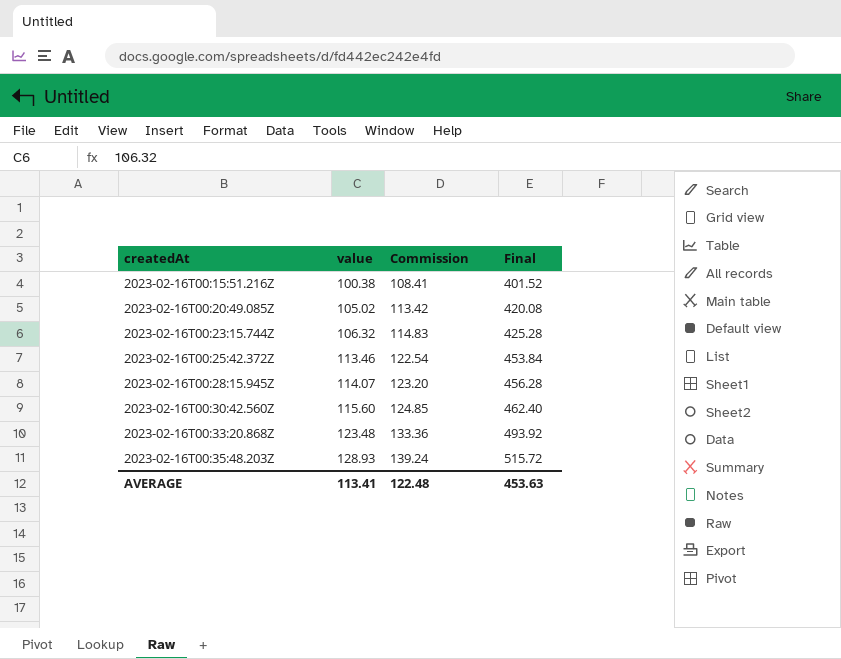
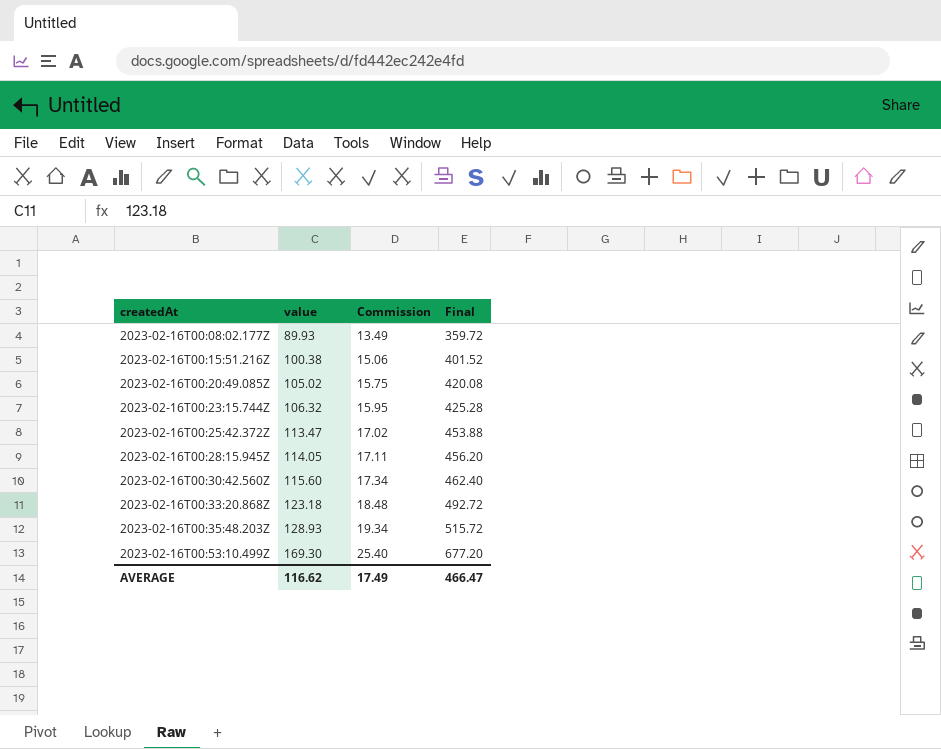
column Commission | formula: [value] * 1.08 -> [value] * 0.15
row 2023-02-16T00:08:02.177Z: none -> 89.93 | 13.49 | 359.72
2023-02-16T00:25:42.372Z | value: 113.46 -> 113.47
2023-02-16T00:25:42.372Z | Final: 453.84 -> 453.88
2023-02-16T00:28:15.945Z | value: 114.07 -> 114.05
2023-02-16T00:28:15.945Z | Final: 456.28 -> 456.20
2023-02-16T00:33:20.868Z | value: 123.48 -> 123.18
2023-02-16T00:33:20.868Z | Final: 493.92 -> 492.72
row 2023-02-16T00:53:10.499Z: none -> 169.30 | 25.40 | 677.20
AVERAGE | value: 113.41 -> 116.62
AVERAGE | Commission: 122.48 -> 17.49
AVERAGE | Final: 453.63 -> 466.47

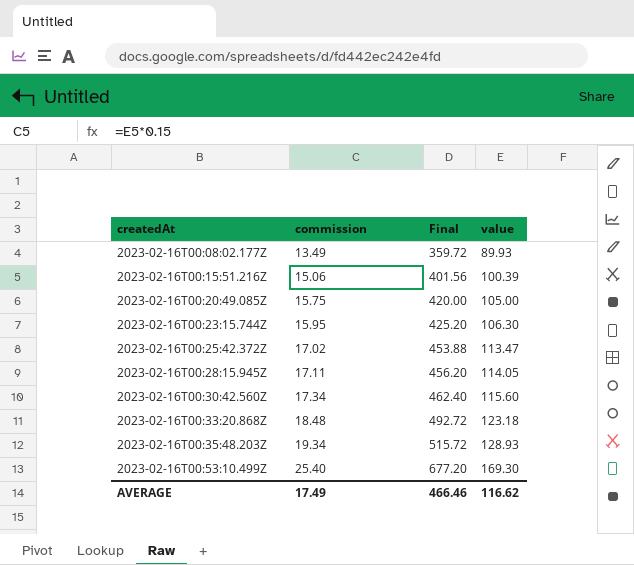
column name: Commission -> commission
column value | position: 2 -> 4
2023-02-16T00:15:51.216Z | Final: 401.52 -> 401.56
2023-02-16T00:15:51.216Z | value: 100.38 -> 100.39
2023-02-16T00:20:49.085Z | Final: 420.08 -> 420.00
2023-02-16T00:20:49.085Z | value: 105.02 -> 105.00
2023-02-16T00:23:15.744Z | Final: 425.28 -> 425.20
2023-02-16T00:23:15.744Z | value: 106.32 -> 106.30
AVERAGE | Final: 466.47 -> 466.46

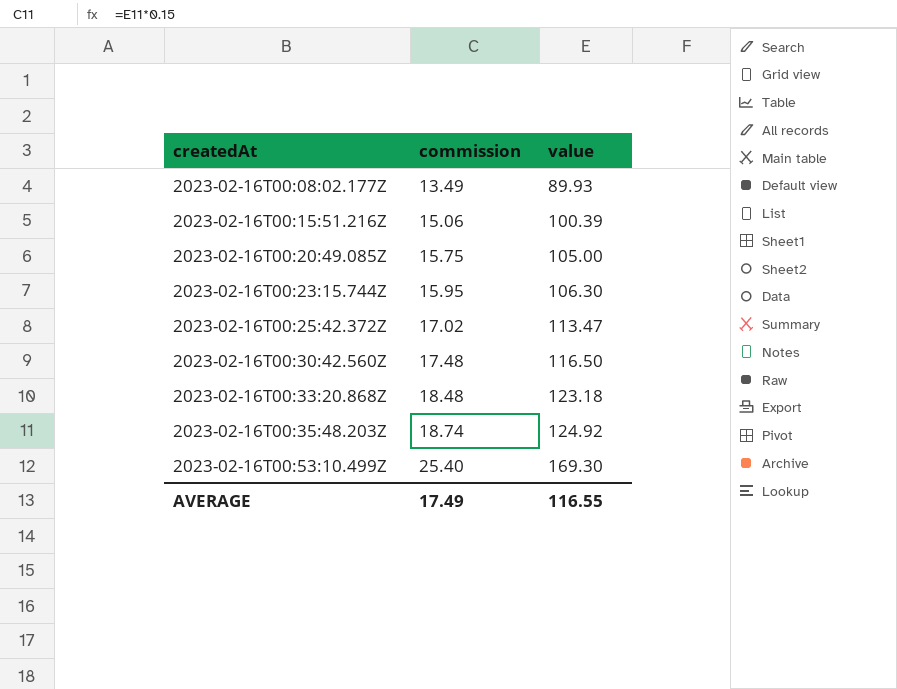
column Final | formula: [value] * 4 -> none
row 2023-02-16T00:28:15.945Z: 17.11 | 456.20 | 114.05 -> none
2023-02-16T00:30:42.560Z | commission: 17.34 -> 17.48
2023-02-16T00:30:42.560Z | value: 115.60 -> 116.50
2023-02-16T00:35:48.203Z | commission: 19.34 -> 18.74
2023-02-16T00:35:48.203Z | value: 128.93 -> 124.92
AVERAGE | value: 116.62 -> 116.55

